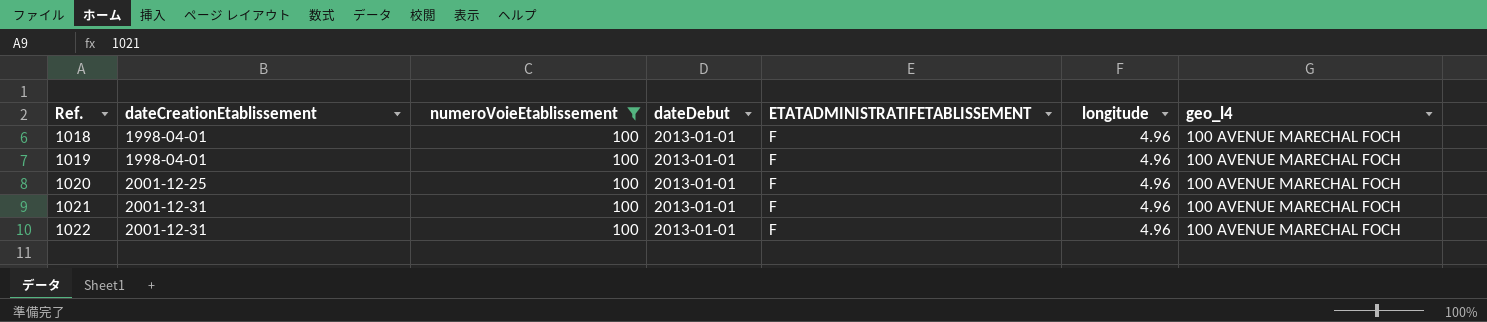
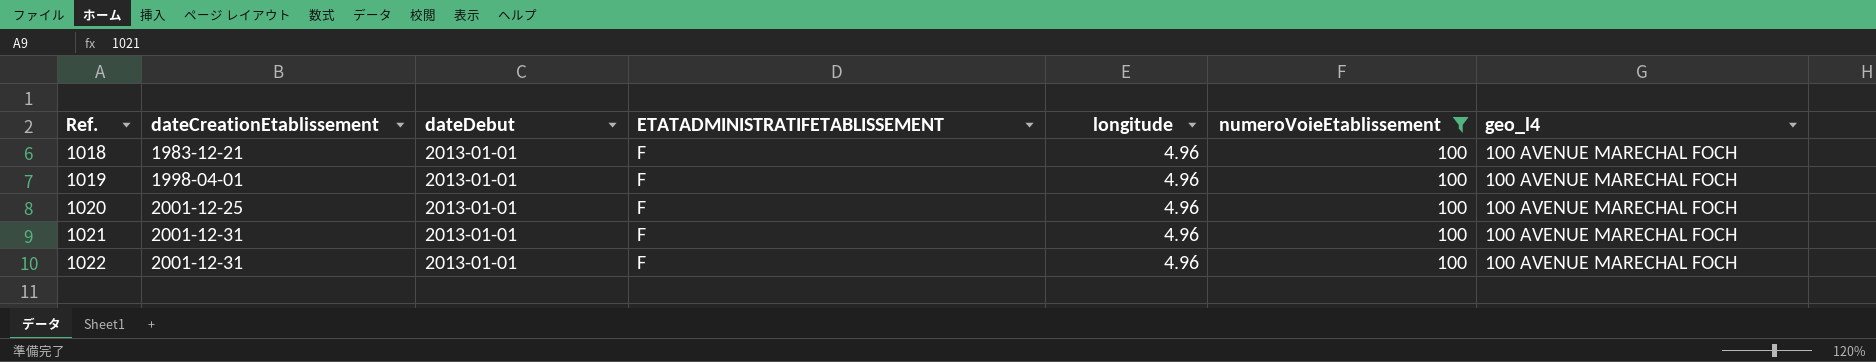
column numeroVoieEtablissement | position: 3 -> 6
1018 | dateCreationEtablissement: 1998-04-01 -> 1983-12-21

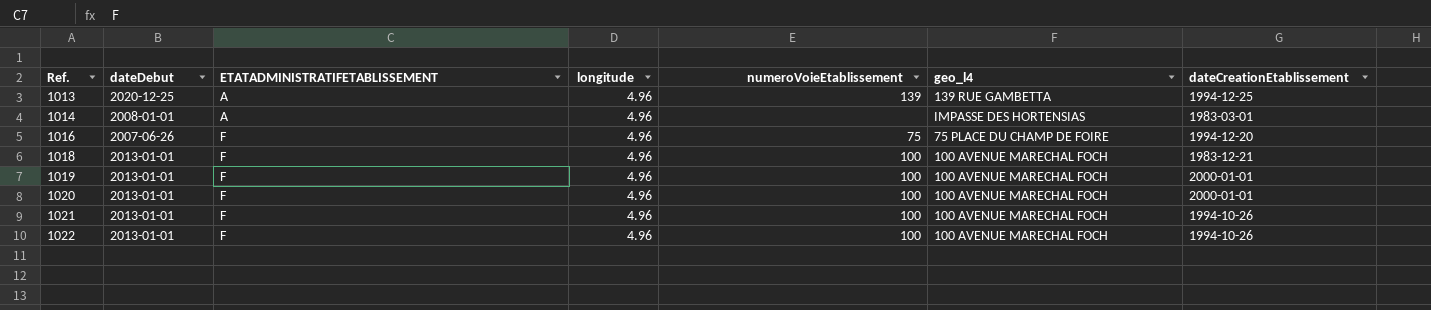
filter: numeroVoieEtablissement = 100 -> none
column dateCreationEtablissement | position: 2 -> 7
1019 | dateCreationEtablissement: 1998-04-01 -> 2000-01-01
1020 | dateCreationEtablissement: 2001-12-25 -> 2000-01-01
1021 | dateCreationEtablissement: 2001-12-31 -> 1994-10-26
1022 | dateCreationEtablissement: 2001-12-31 -> 1994-10-26

